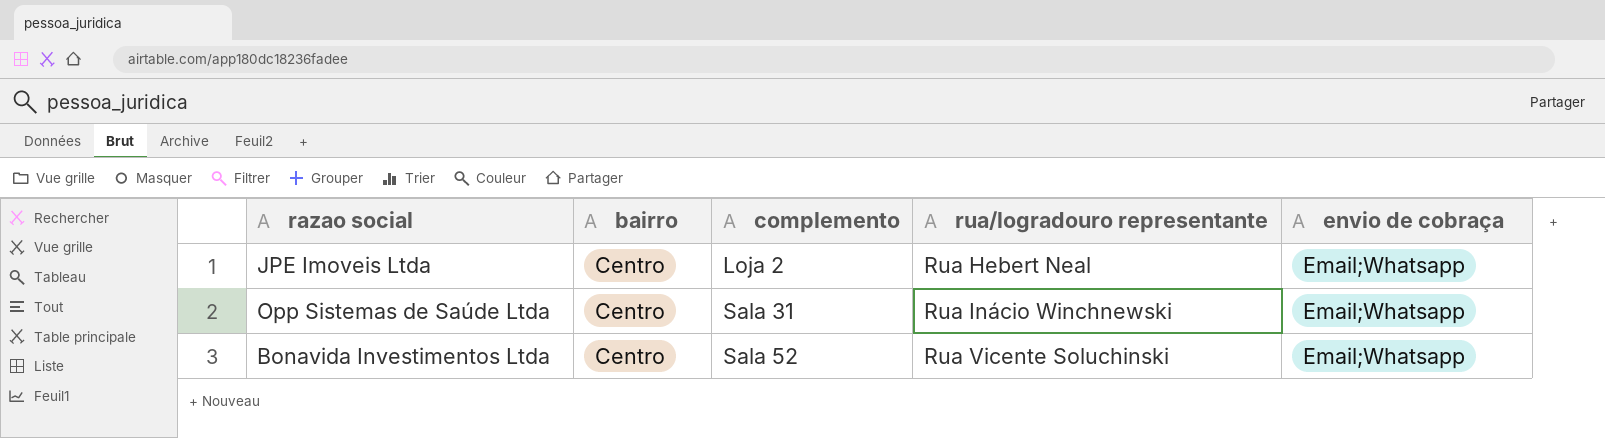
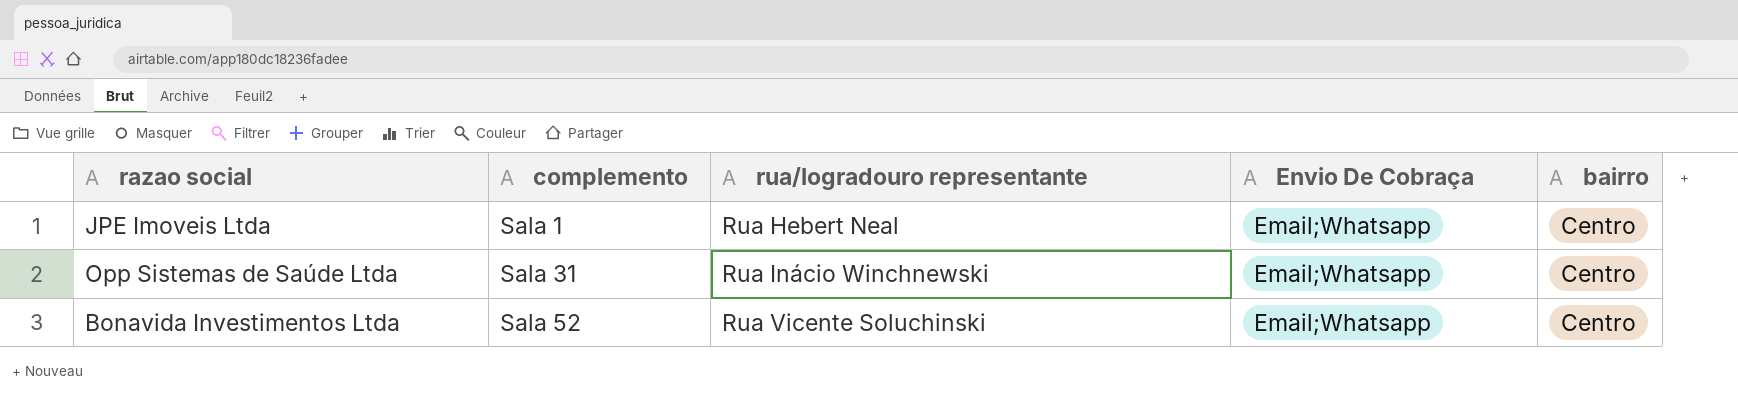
column name: envio de cobraça -> Envio De Cobraça
column bairro | position: 2 -> 5
JPE Imoveis Ltda | complemento: Loja 2 -> Sala 1

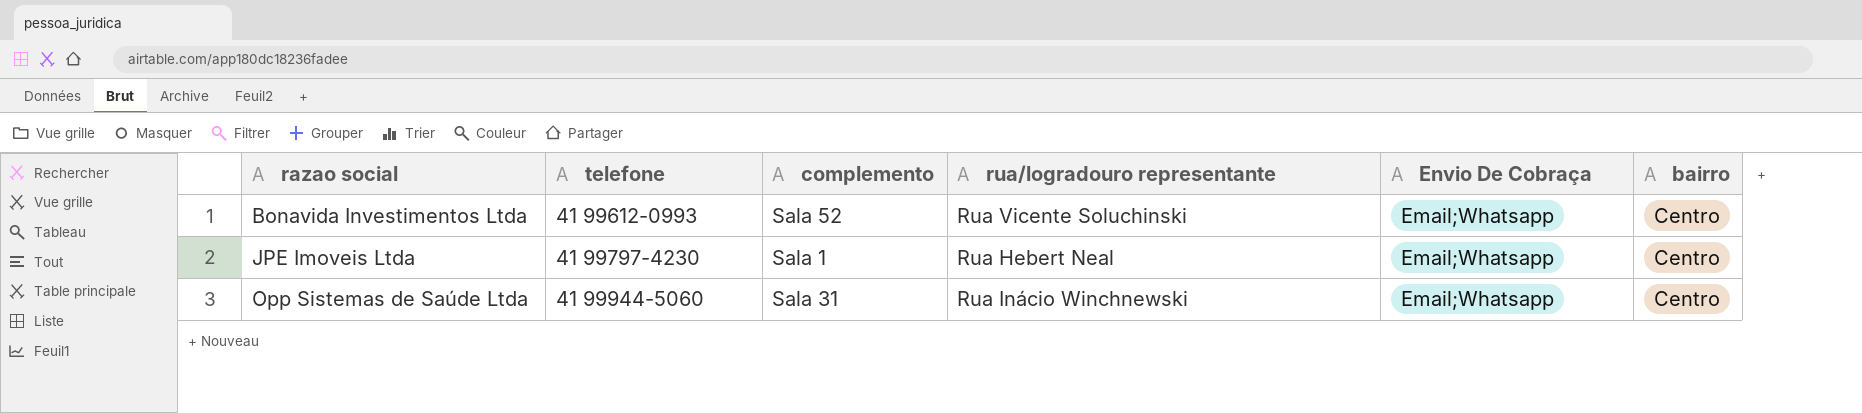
row order: complemento ascending -> razao social ascending
column telefone | position: none -> 2

